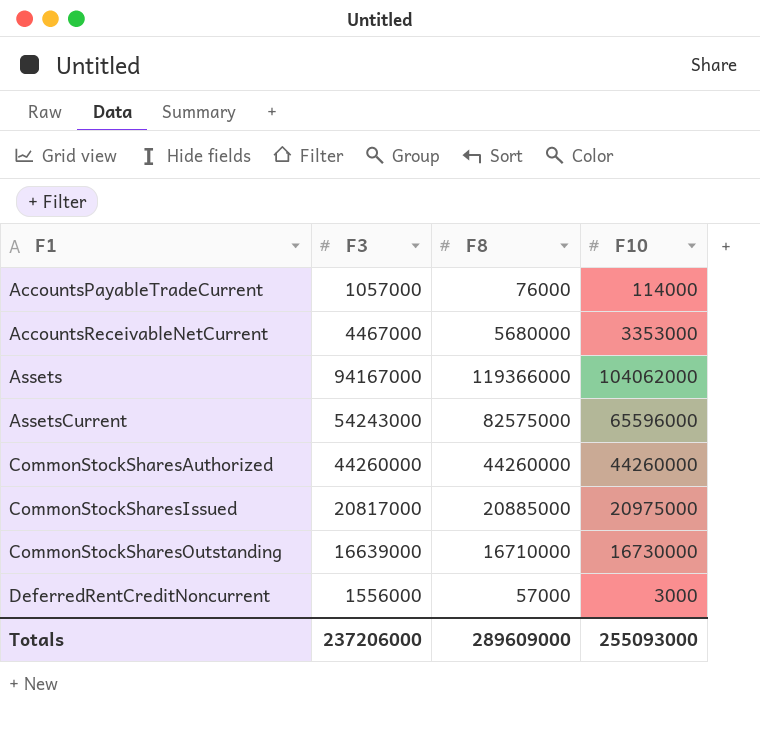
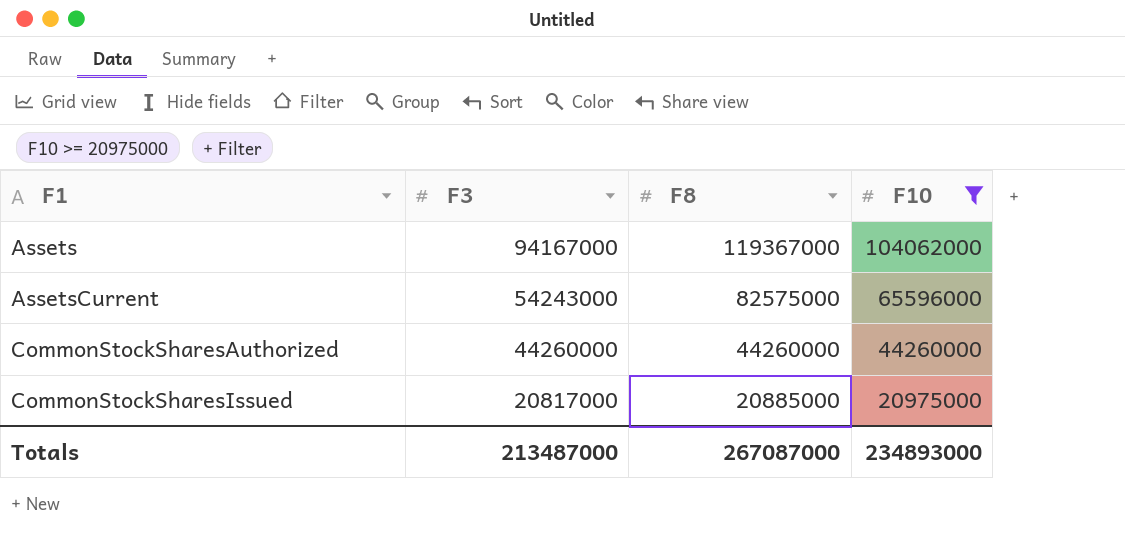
filter: none -> F10 >= 20975000
Assets | F8: 119366000 -> 119367000
Totals | F3: 237206000 -> 213487000
Totals | F8: 289609000 -> 267087000
Totals | F10: 255093000 -> 234893000

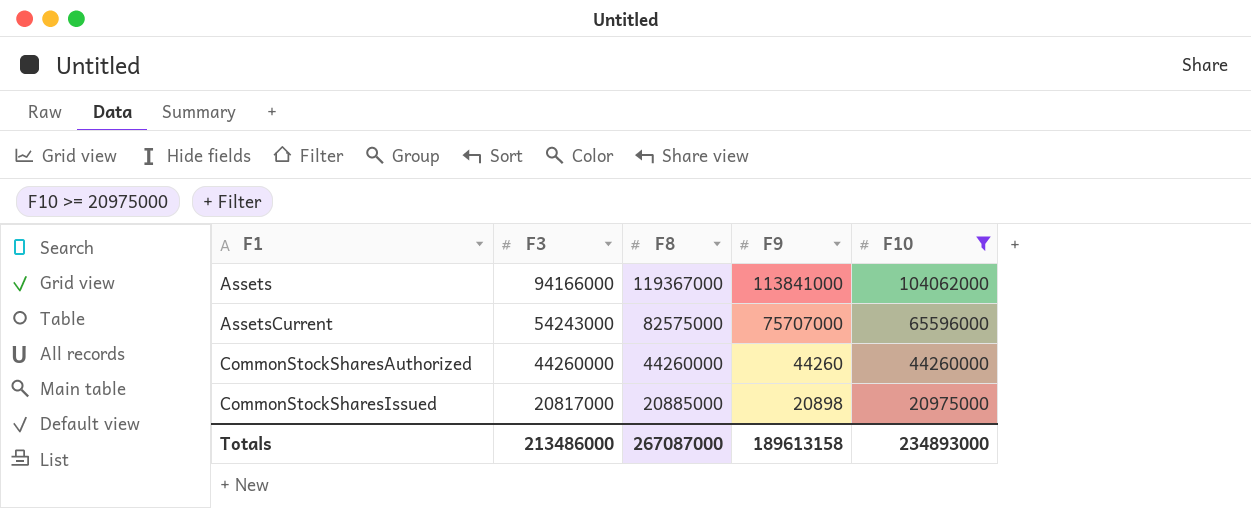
column F9 | position: none -> 4
Assets | F3: 94167000 -> 94166000
Totals | F3: 213487000 -> 213486000

